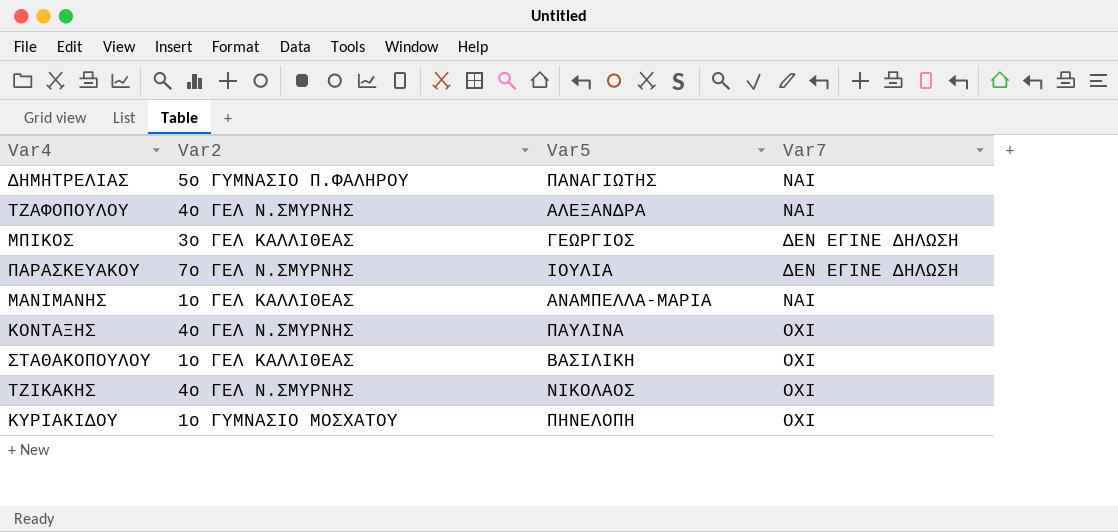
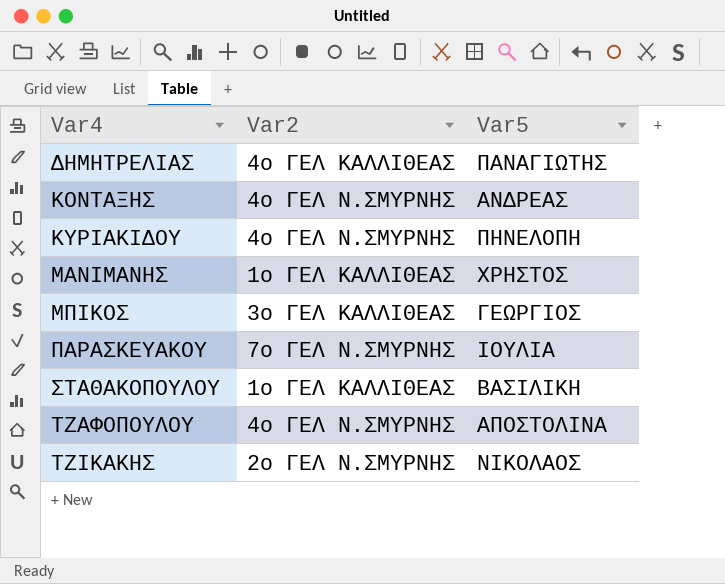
row order: none -> Var4 ascending
column Var7 | position: 4 -> none
ΔΗΜΗΤΡΕΛΙΑΣ | Var2: 5ο ΓΥΜΝΑΣΙΟ Π.ΦΑΛΗΡΟΥ -> 4ο ΓΕΛ ΚΑΛΛΙΘΕΑΣ
ΚΟΝΤΑΞΗΣ | Var5: ΠΑΥΛΙΝΑ -> ΑΝΔΡΕΑΣ
ΚΥΡΙΑΚΙΔΟΥ | Var2: 1ο ΓΥΜΝΑΣΙΟ ΜΟΣΧΑΤΟΥ -> 4ο ΓΕΛ Ν.ΣΜΥΡΝΗΣ
ΜΑΝΙΜΑΝΗΣ | Var5: ΑΝΑΜΠΕΛΛΑ-ΜΑΡΙΑ -> ΧΡΗΣΤΟΣ
ΤΖΑΦΟΠΟΥΛΟΥ | Var5: ΑΛΕΞΑΝΔΡΑ -> ΑΠΟΣΤΟΛΙΝΑ
ΤΖΙΚΑΚΗΣ | Var2: 4ο ΓΕΛ Ν.ΣΜΥΡΝΗΣ -> 2ο ΓΕΛ Ν.ΣΜΥΡΝΗΣ

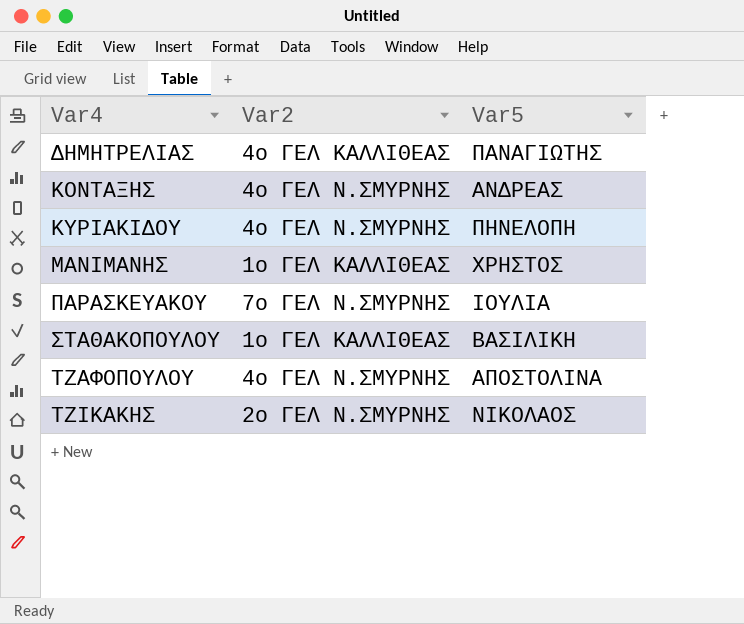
row ΜΠΙΚΟΣ: 3ο ΓΕΛ ΚΑΛΛΙΘΕΑΣ | ΓΕΩΡΓΙΟΣ -> none

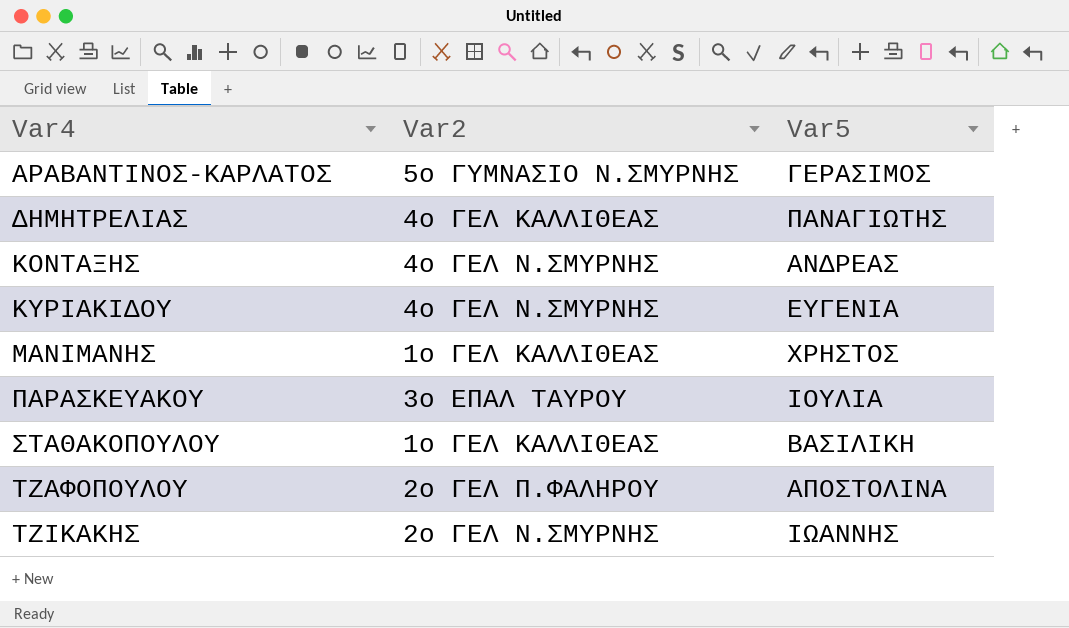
row ΑΡΑΒΑΝΤΙΝΟΣ-ΚΑΡΛΑΤΟΣ: none -> 5ο ΓΥΜΝΑΣΙΟ Ν.ΣΜΥΡΝΗΣ | ΓΕΡΑΣΙΜΟΣ
ΚΥΡΙΑΚΙΔΟΥ | Var5: ΠΗΝΕΛΟΠΗ -> ΕΥΓΕΝΙΑ
ΠΑΡΑΣΚΕΥΑΚΟΥ | Var2: 7ο ΓΕΛ Ν.ΣΜΥΡΝΗΣ -> 3ο ΕΠΑΛ ΤΑΥΡΟΥ
ΤΖΑΦΟΠΟΥΛΟΥ | Var2: 4ο ΓΕΛ Ν.ΣΜΥΡΝΗΣ -> 2ο ΓΕΛ Π.ΦΑΛΗΡΟΥ
ΤΖΙΚΑΚΗΣ | Var5: ΝΙΚΟΛΑΟΣ -> ΙΩΑΝΝΗΣ

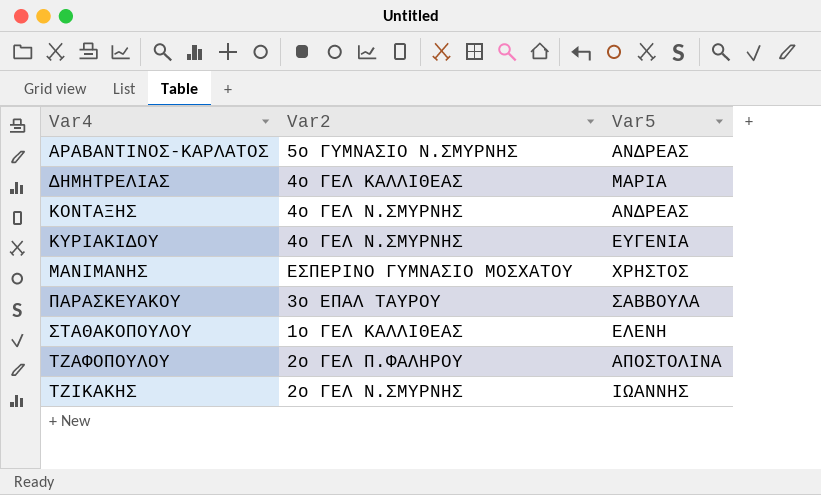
ΑΡΑΒΑΝΤΙΝΟΣ-ΚΑΡΛΑΤΟΣ | Var5: ΓΕΡΑΣΙΜΟΣ -> ΑΝΔΡΕΑΣ
ΔΗΜΗΤΡΕΛΙΑΣ | Var5: ΠΑΝΑΓΙΩΤΗΣ -> ΜΑΡΙΑ
ΜΑΝΙΜΑΝΗΣ | Var2: 1ο ΓΕΛ ΚΑΛΛΙΘΕΑΣ -> ΕΣΠΕΡΙΝΟ ΓΥΜΝΑΣΙΟ ΜΟΣΧΑΤΟΥ
ΠΑΡΑΣΚΕΥΑΚΟΥ | Var5: ΙΟΥΛΙΑ -> ΣΑΒΒΟΥΛΑ
ΣΤΑΘΑΚΟΠΟΥΛΟΥ | Var5: ΒΑΣΙΛΙΚΗ -> ΕΛΕΝΗ

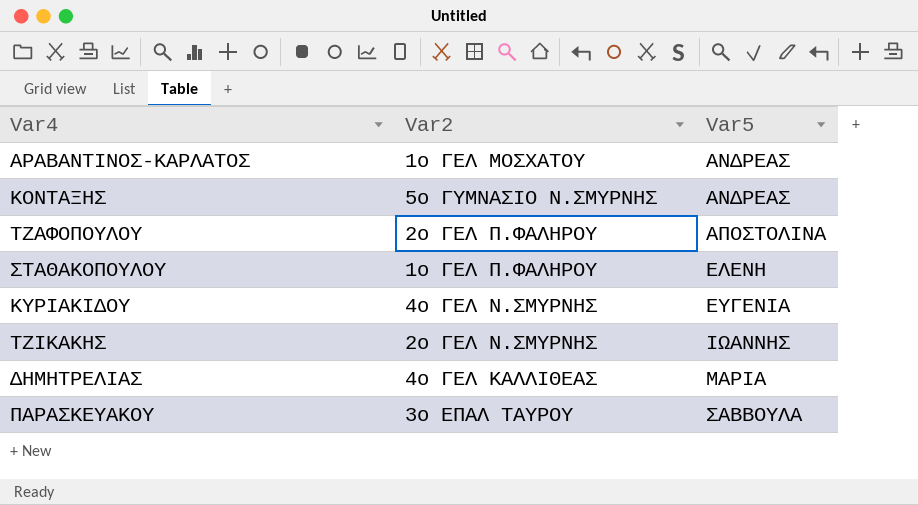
row order: Var4 ascending -> Var5 ascending
row ΜΑΝΙΜΑΝΗΣ: ΕΣΠΕΡΙΝΟ ΓΥΜΝΑΣΙΟ ΜΟΣΧΑΤΟΥ | ΧΡΗΣΤΟΣ -> none
ΑΡΑΒΑΝΤΙΝΟΣ-ΚΑΡΛΑΤΟΣ | Var2: 5ο ΓΥΜΝΑΣΙΟ Ν.ΣΜΥΡΝΗΣ -> 1ο ΓΕΛ ΜΟΣΧΑΤΟΥ
ΚΟΝΤΑΞΗΣ | Var2: 4ο ΓΕΛ Ν.ΣΜΥΡΝΗΣ -> 5ο ΓΥΜΝΑΣΙΟ Ν.ΣΜΥΡΝΗΣ
ΣΤΑΘΑΚΟΠΟΥΛΟΥ | Var2: 1ο ΓΕΛ ΚΑΛΛΙΘΕΑΣ -> 1ο ΓΕΛ Π.ΦΑΛΗΡΟΥ

